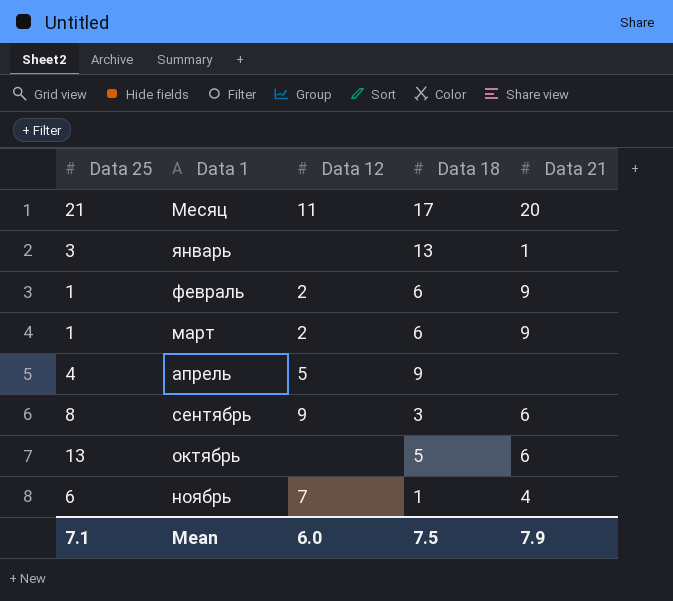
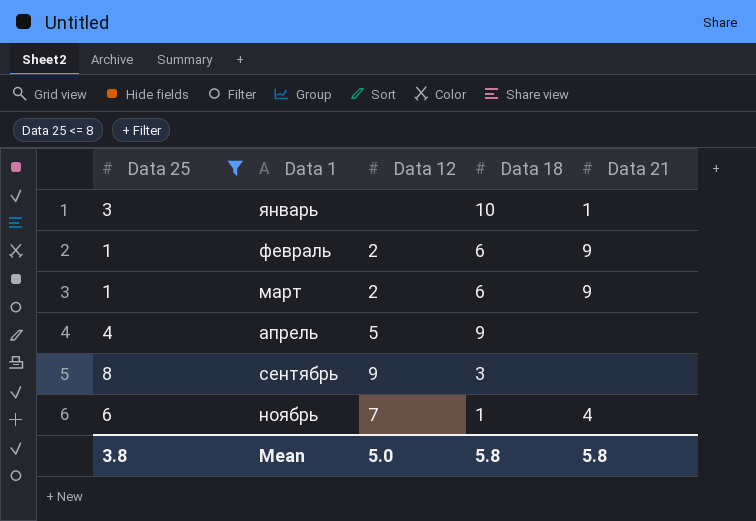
filter: none -> Data 25 <= 8
январь | Data 18: 13 -> 10
сентябрь | Data 21: 6 -> none
Mean | Data 25: 7.1 -> 3.8
Mean | Data 12: 6.0 -> 5.0
Mean | Data 18: 7.5 -> 5.8
Mean | Data 21: 7.9 -> 5.8

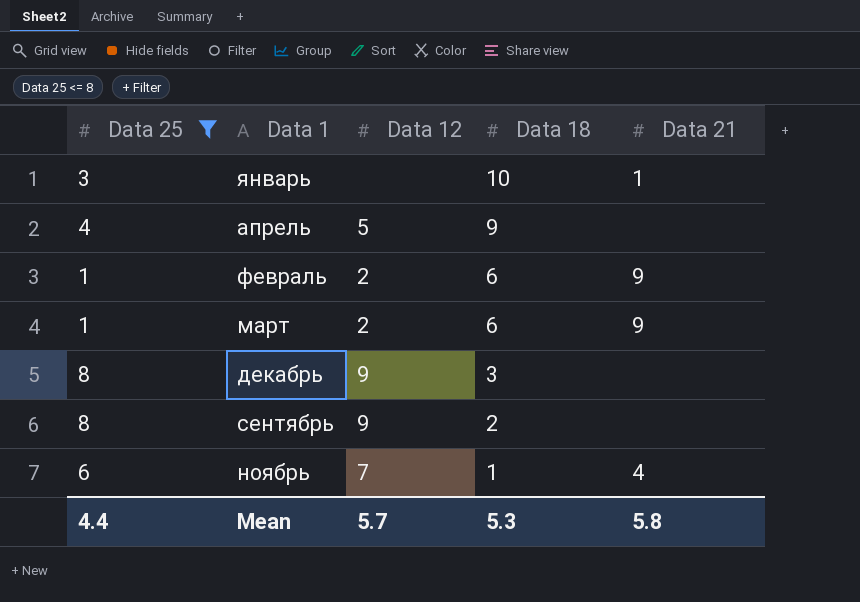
row order: none -> Data 18 descending
row декабрь: none -> 8 | 9 | 3 | none
сентябрь | Data 18: 3 -> 2
Mean | Data 25: 3.8 -> 4.4
Mean | Data 12: 5.0 -> 5.7
Mean | Data 18: 5.8 -> 5.3

